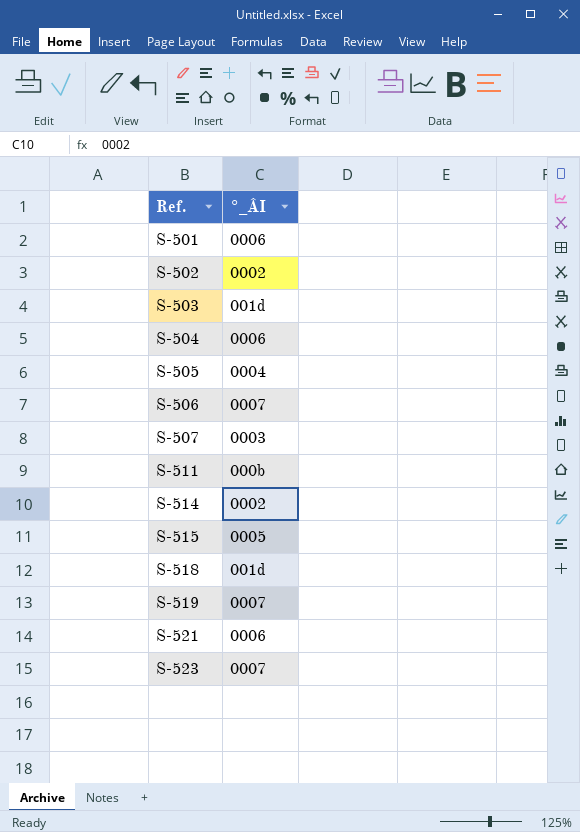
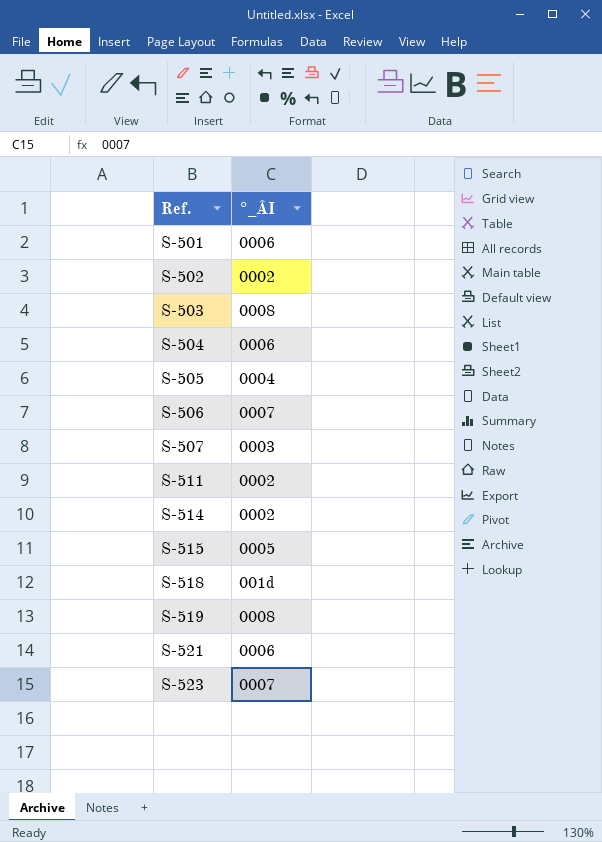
S-503 | °_ÂI: 001d -> 0008
S-511 | °_ÂI: 000b -> 0002
S-519 | °_ÂI: 0007 -> 0008

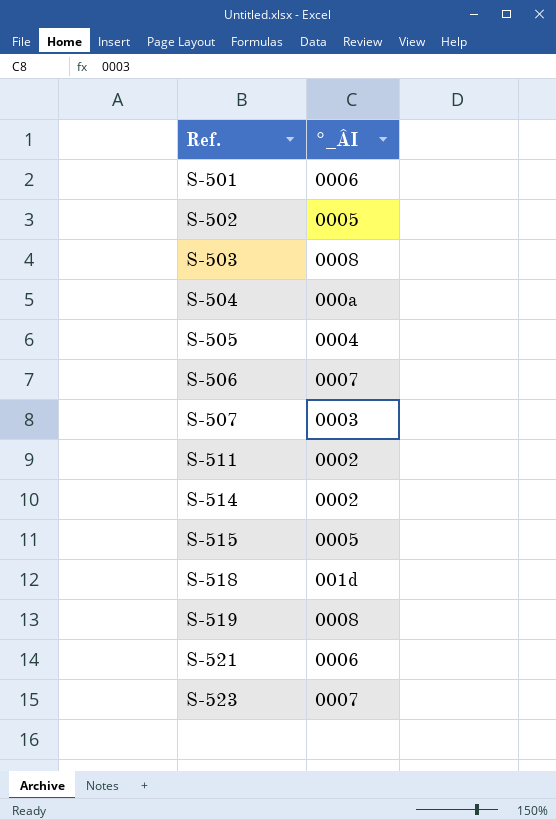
S-502 | °_ÂI: 0002 -> 0005
S-504 | °_ÂI: 0006 -> 000a

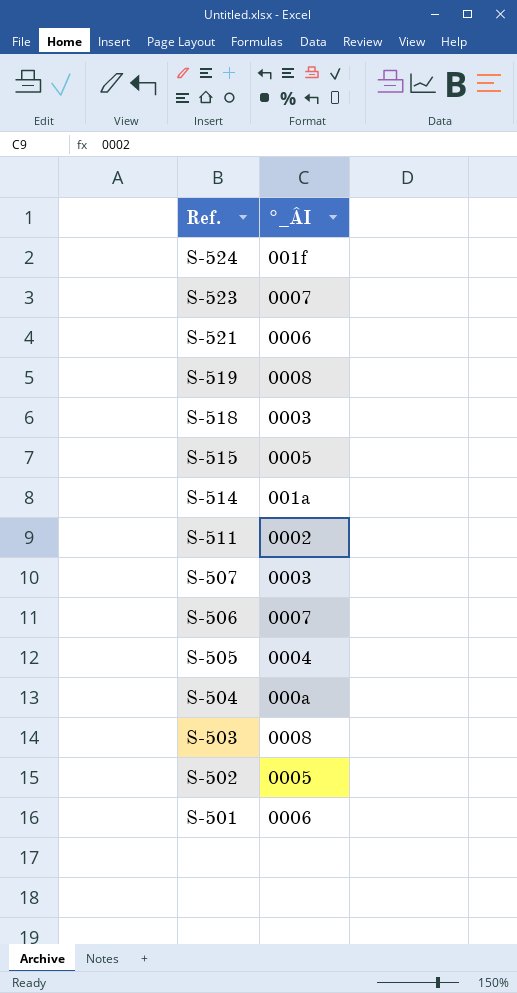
row order: Ref. ascending -> Ref. descending
row S-524: none -> 001f
S-518 | °_ÂI: 001d -> 0003
S-514 | °_ÂI: 0002 -> 001a

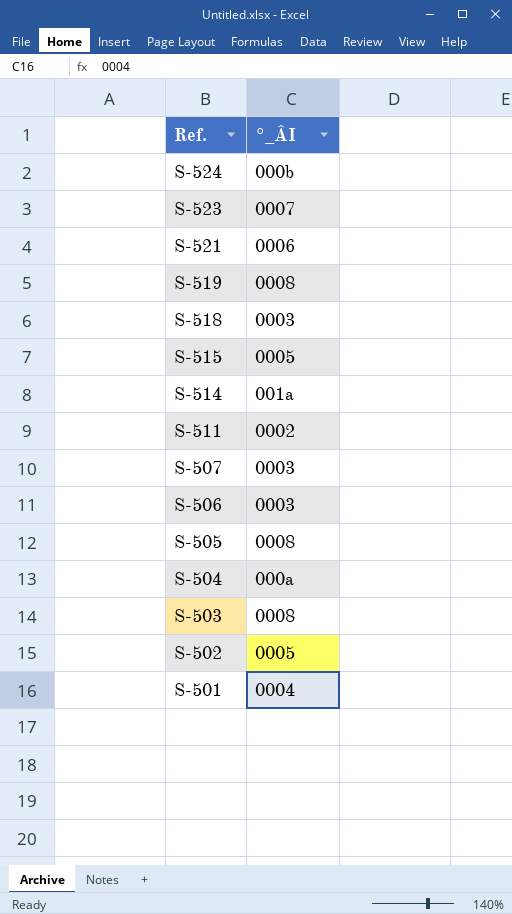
S-524 | °_ÂI: 001f -> 000b
S-506 | °_ÂI: 0007 -> 0003
S-505 | °_ÂI: 0004 -> 0008
S-501 | °_ÂI: 0006 -> 0004

